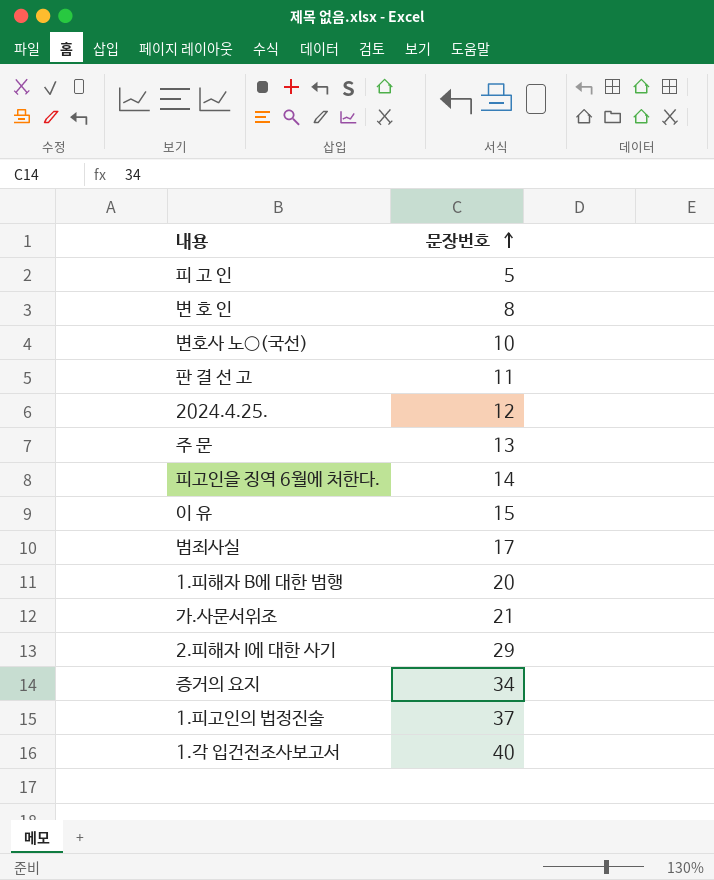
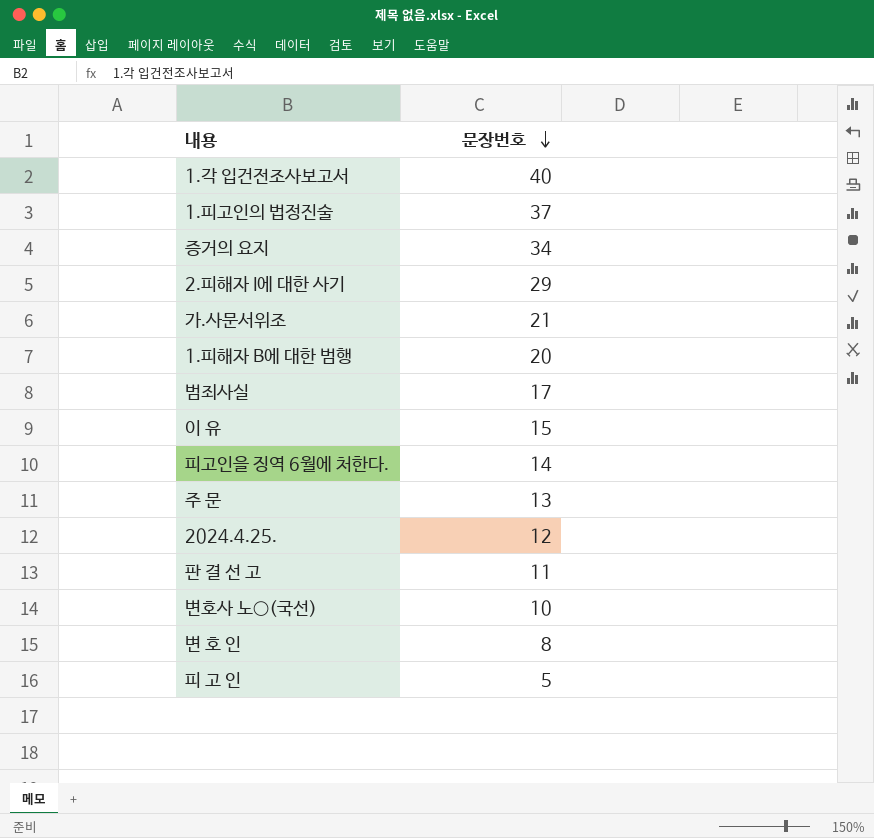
row order: 문장번호 ascending -> 문장번호 descending

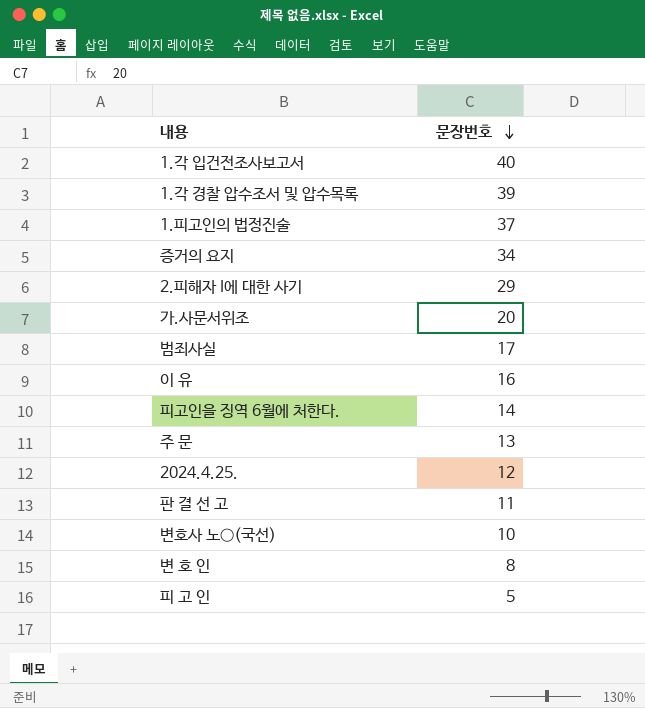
row 1.피해자 B에 대한 범행: 20 -> none
row 1.각 경찰 압수조서 및 압수목록: none -> 39
가.사문서위조 | 문장번호: 21 -> 20
이 유 | 문장번호: 15 -> 16

